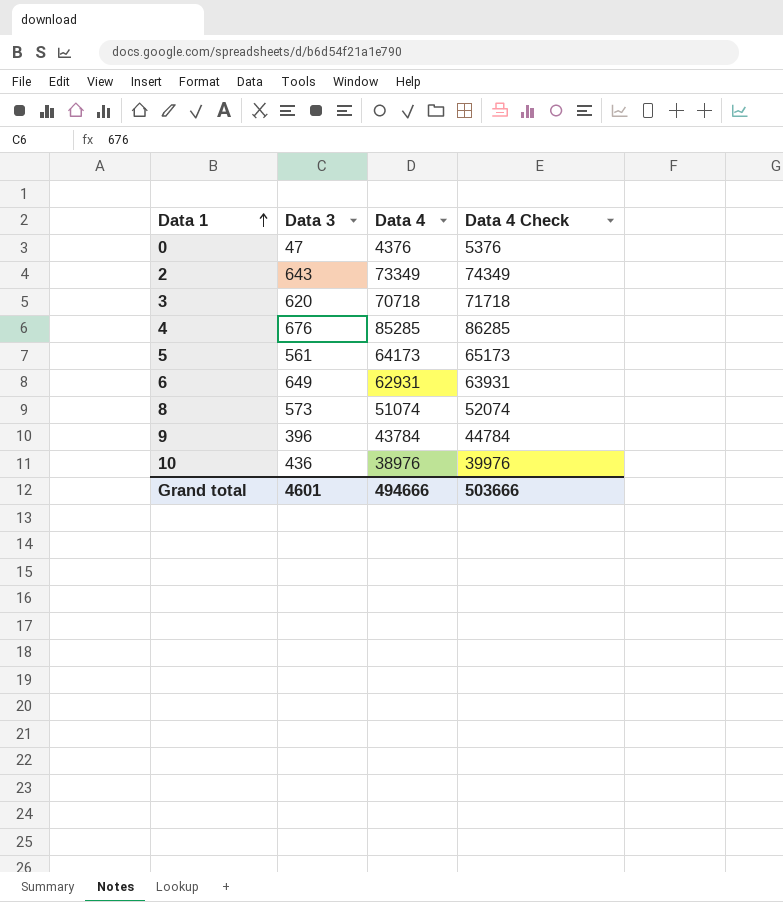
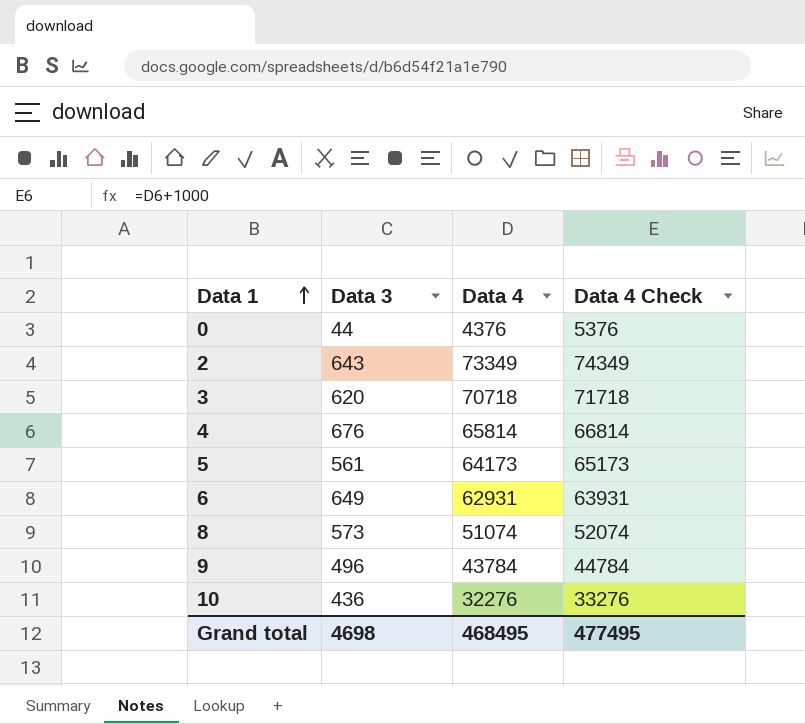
0 | Data 3: 47 -> 44
4 | Data 4: 85285 -> 65814
4 | Data 4 Check: 86285 -> 66814
9 | Data 3: 396 -> 496
10 | Data 4: 38976 -> 32276
10 | Data 4 Check: 39976 -> 33276
Grand total | Data 3: 4601 -> 4698
Grand total | Data 4: 494666 -> 468495
Grand total | Data 4 Check: 503666 -> 477495

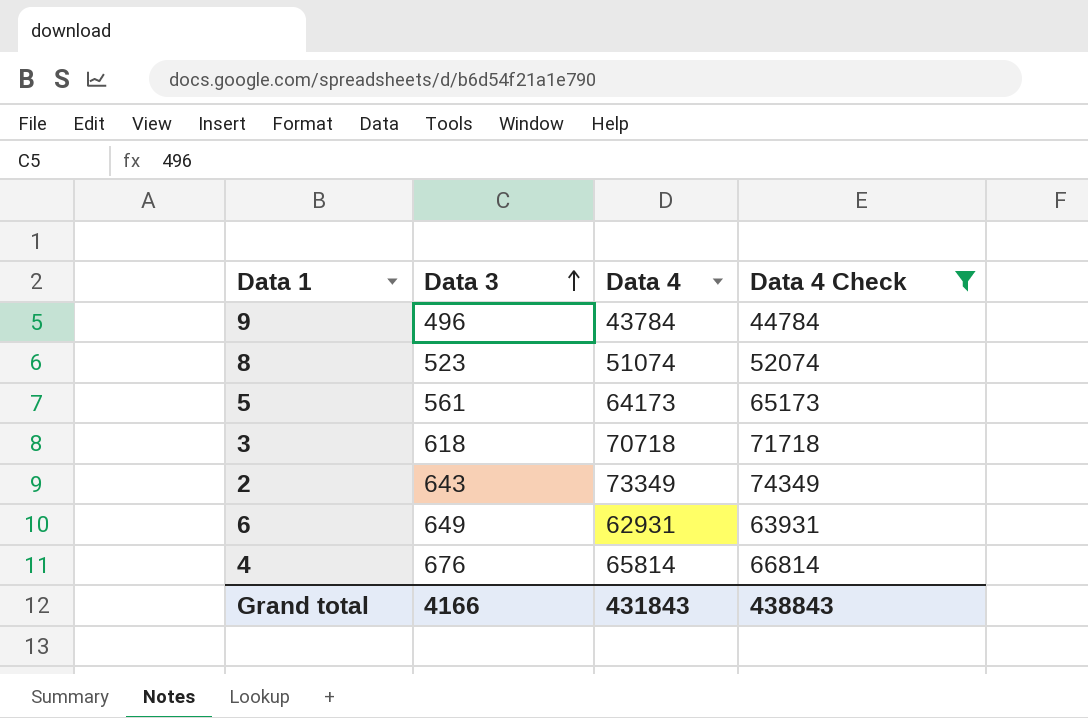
filter: none -> Data 4 Check >= 44784
row order: Data 1 ascending -> Data 3 ascending
8 | Data 3: 573 -> 523
3 | Data 3: 620 -> 618
Grand total | Data 3: 4698 -> 4166
Grand total | Data 4: 468495 -> 431843
Grand total | Data 4 Check: 477495 -> 438843

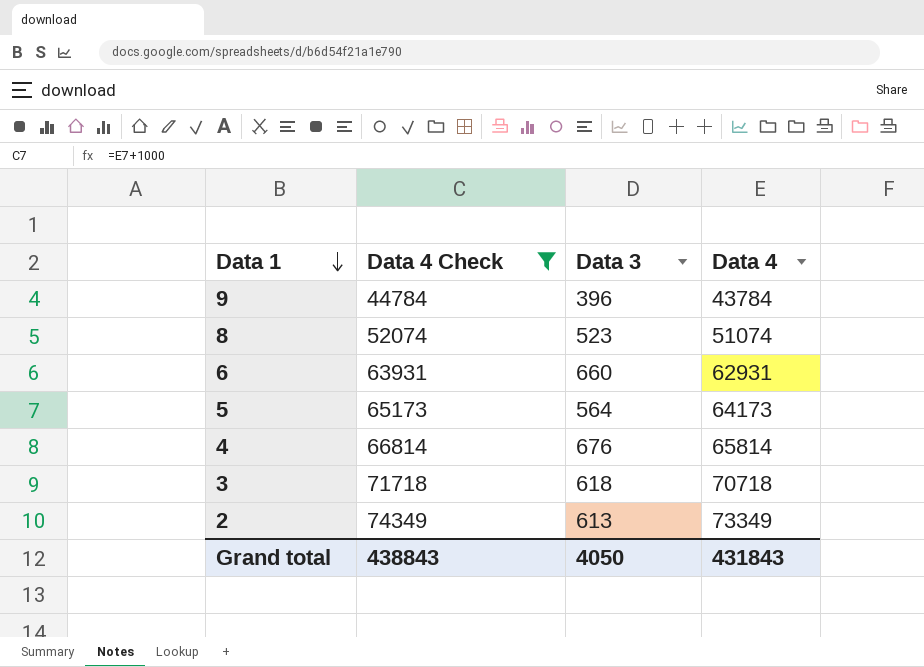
row order: Data 3 ascending -> Data 1 descending
column Data 4 Check | position: 4 -> 2
9 | Data 3: 496 -> 396
6 | Data 3: 649 -> 660
5 | Data 3: 561 -> 564
2 | Data 3: 643 -> 613
Grand total | Data 3: 4166 -> 4050

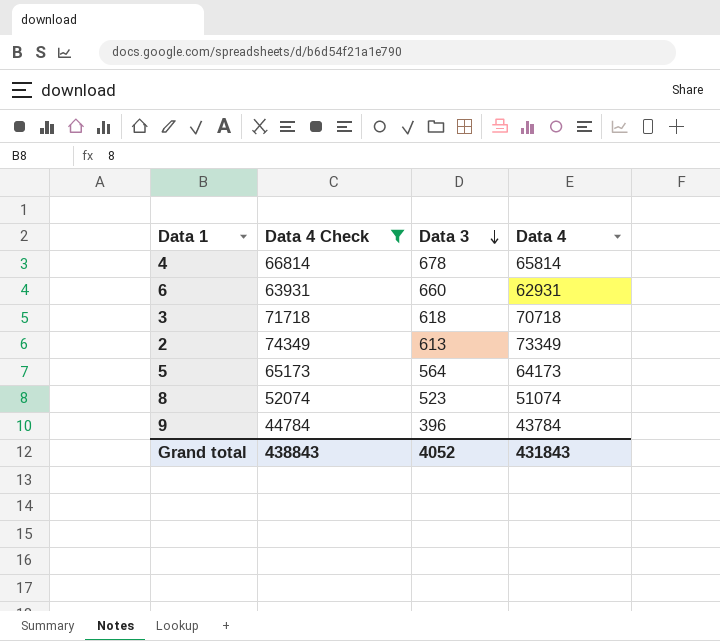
row order: Data 1 descending -> Data 3 descending
4 | Data 3: 676 -> 678
Grand total | Data 3: 4050 -> 4052

